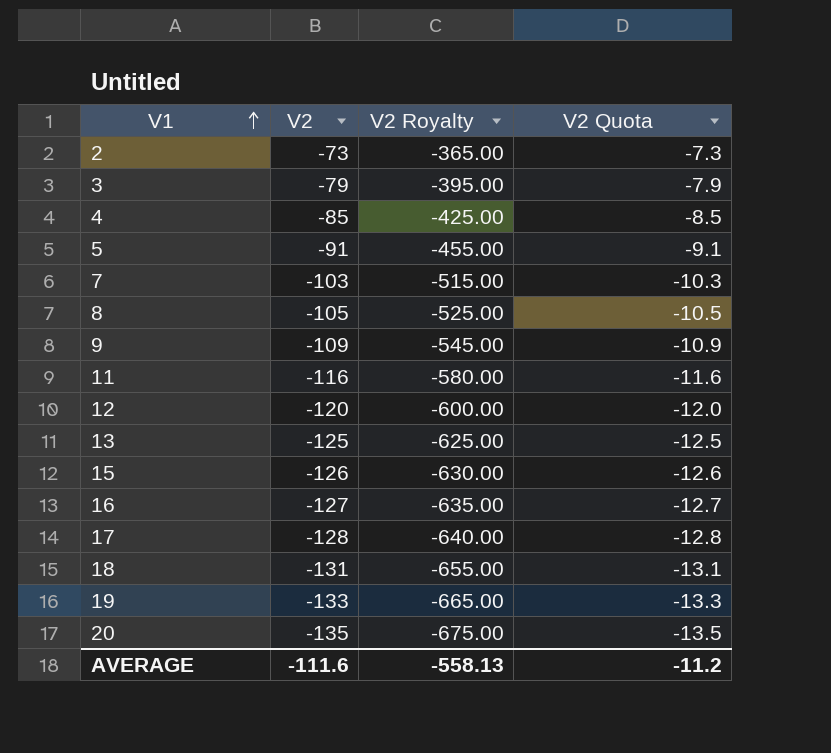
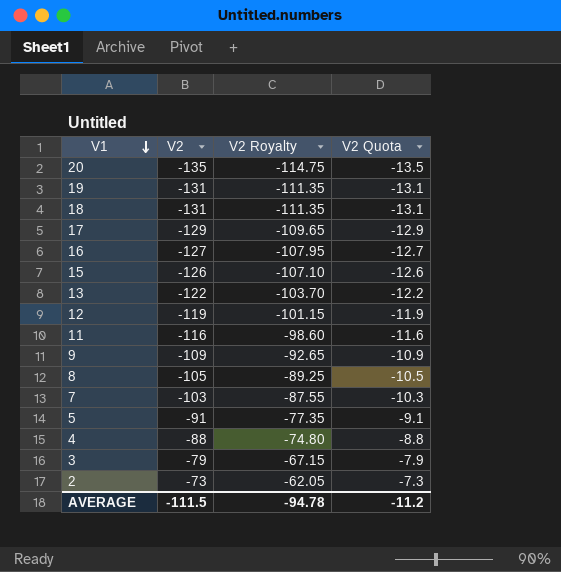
row order: V1 ascending -> V1 descending
column V2 Royalty | formula: [V2] * 5 -> [V2] * 0.85
19 | V2: -133 -> -131
19 | V2 Quota: -13.3 -> -13.1
17 | V2: -128 -> -129
17 | V2 Quota: -12.8 -> -12.9
13 | V2: -125 -> -122
13 | V2 Quota: -12.5 -> -12.2
12 | V2: -120 -> -119
12 | V2 Quota: -12.0 -> -11.9
4 | V2: -85 -> -88
4 | V2 Quota: -8.5 -> -8.8
AVERAGE | V2: -111.6 -> -111.5
AVERAGE | V2 Royalty: -558.13 -> -94.78

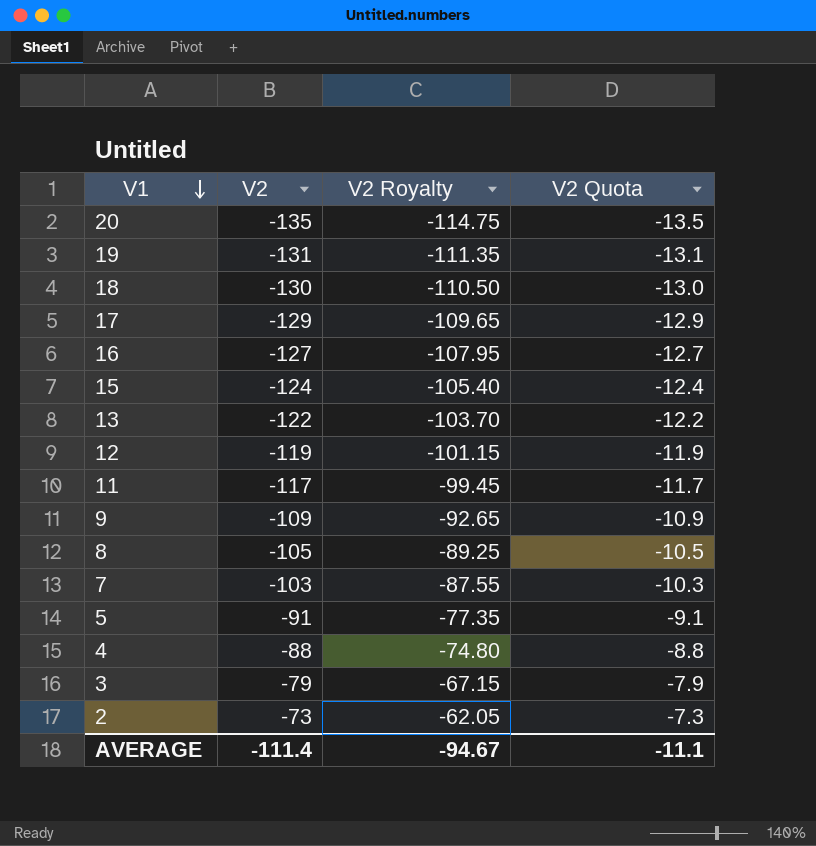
18 | V2: -131 -> -130
18 | V2 Royalty: -111.35 -> -110.50
18 | V2 Quota: -13.1 -> -13.0
15 | V2: -126 -> -124
15 | V2 Royalty: -107.10 -> -105.40
15 | V2 Quota: -12.6 -> -12.4
11 | V2: -116 -> -117
11 | V2 Royalty: -98.60 -> -99.45
11 | V2 Quota: -11.6 -> -11.7
AVERAGE | V2: -111.5 -> -111.4
AVERAGE | V2 Royalty: -94.78 -> -94.67
AVERAGE | V2 Quota: -11.2 -> -11.1

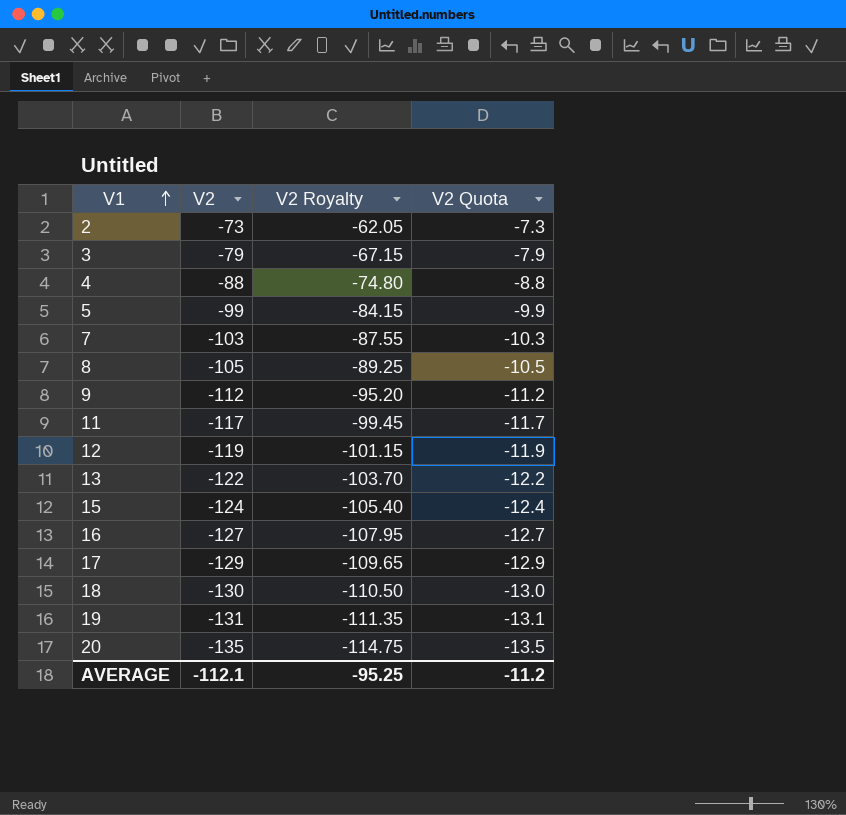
row order: V1 descending -> V1 ascending
5 | V2: -91 -> -99
5 | V2 Royalty: -77.35 -> -84.15
5 | V2 Quota: -9.1 -> -9.9
9 | V2: -109 -> -112
9 | V2 Royalty: -92.65 -> -95.20
9 | V2 Quota: -10.9 -> -11.2
AVERAGE | V2: -111.4 -> -112.1
AVERAGE | V2 Royalty: -94.67 -> -95.25
AVERAGE | V2 Quota: -11.1 -> -11.2

